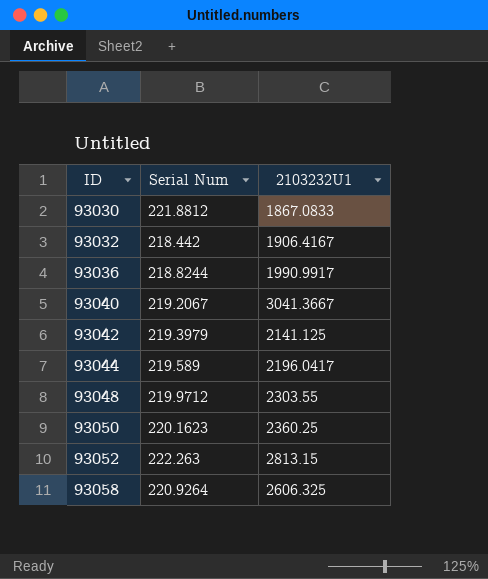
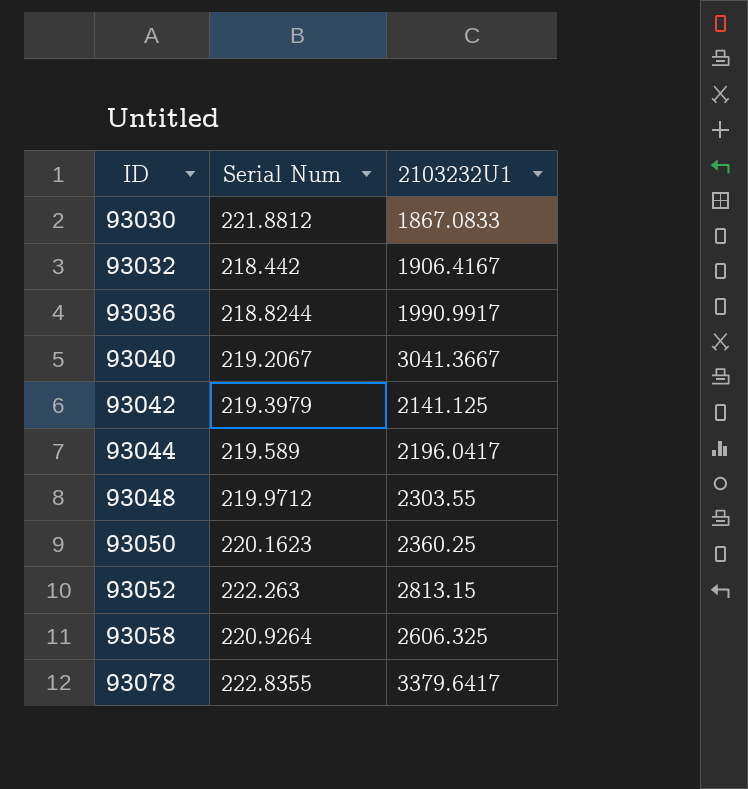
row 93078: none -> 222.8355 | 3379.6417

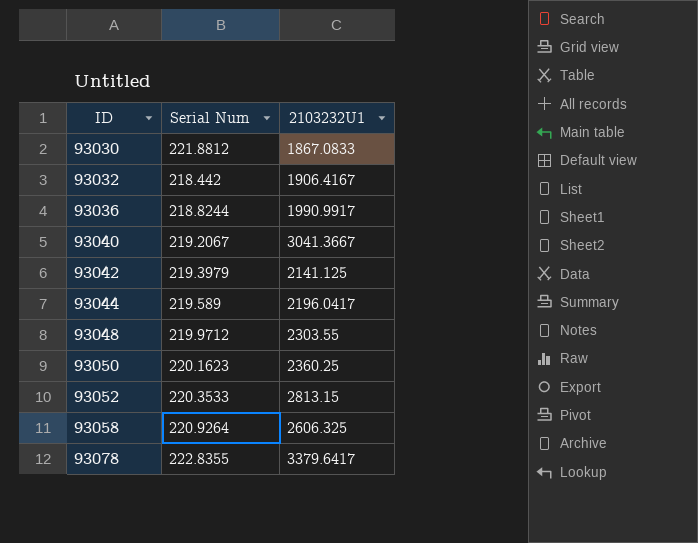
93052 | Serial Num: 222.263 -> 220.3533

